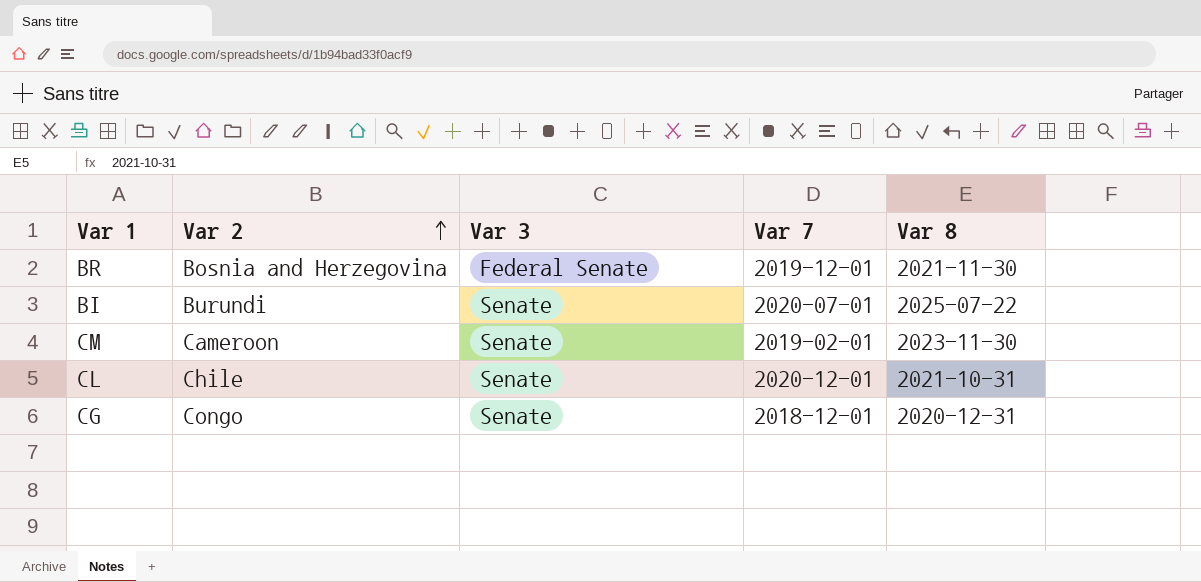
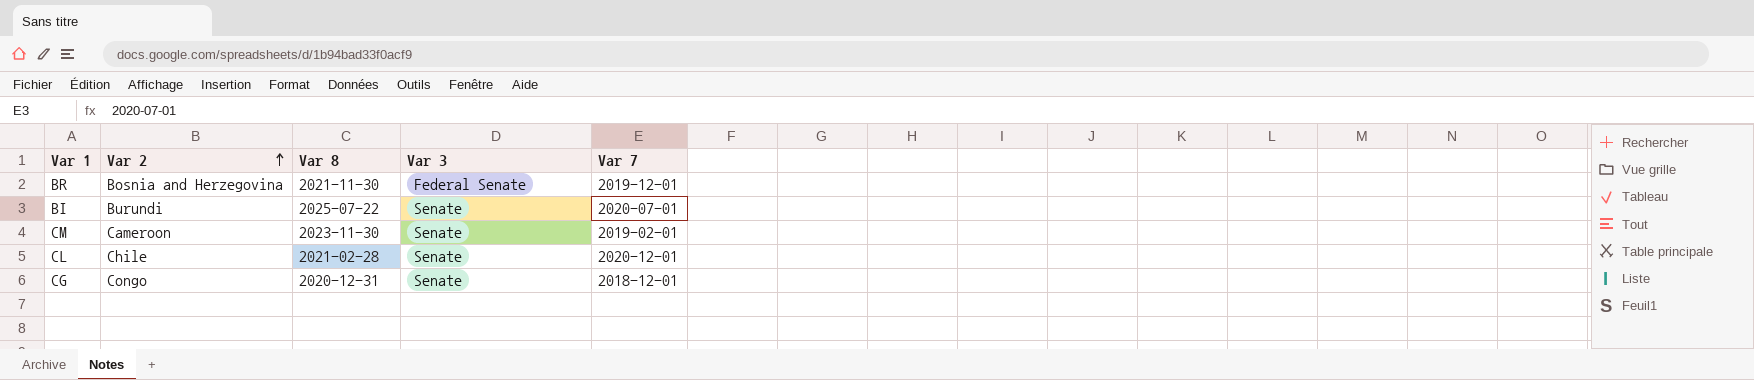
column Var 8 | position: 5 -> 3
CL | Var 8: 2021-10-31 -> 2021-02-28

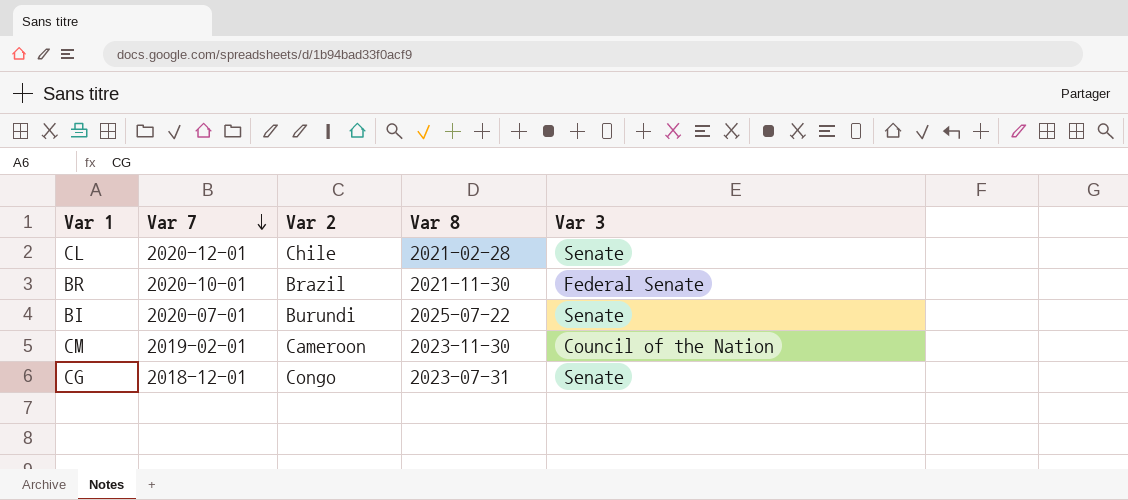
row order: Var 2 ascending -> Var 7 descending
column Var 7 | position: 5 -> 2
BR | Var 7: 2019-12-01 -> 2020-10-01
BR | Var 2: Bosnia and Herzegovina -> Brazil
CM | Var 3: Senate -> Council of the Nation
CG | Var 8: 2020-12-31 -> 2023-07-31

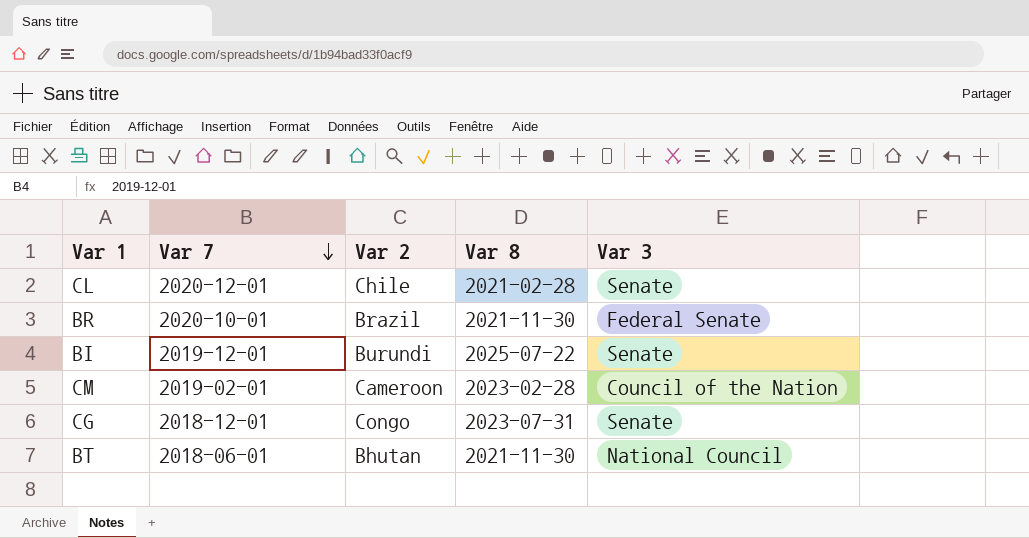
BI | Var 7: 2020-07-01 -> 2019-12-01
CM | Var 8: 2023-11-30 -> 2023-02-28
row BT: none -> 2018-06-01 | Bhutan | 2021-11-30 | National Council

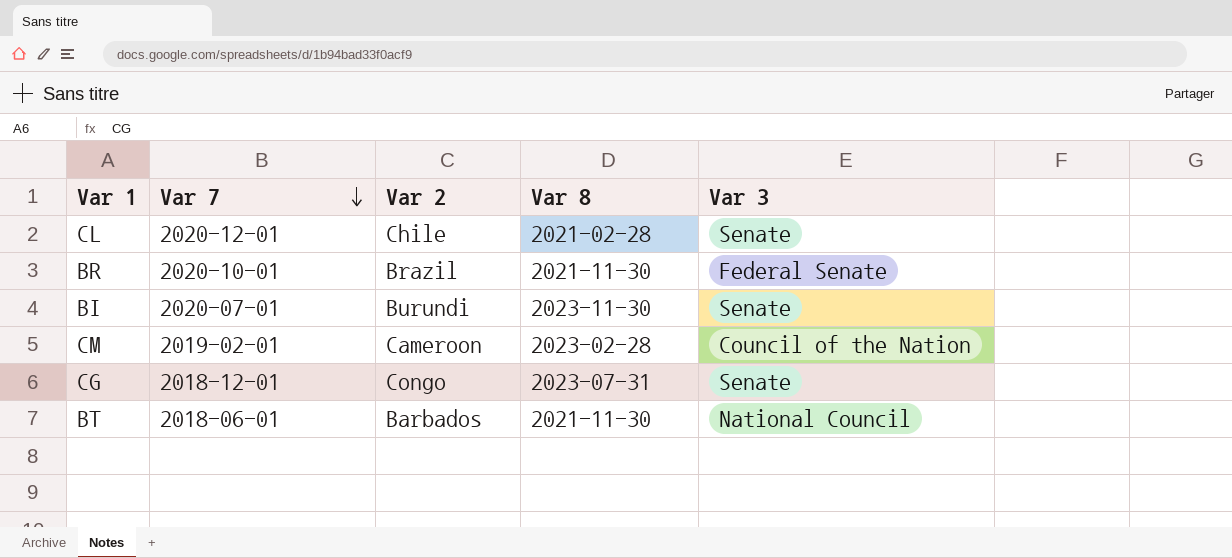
BI | Var 7: 2019-12-01 -> 2020-07-01
BI | Var 8: 2025-07-22 -> 2023-11-30
BT | Var 2: Bhutan -> Barbados

